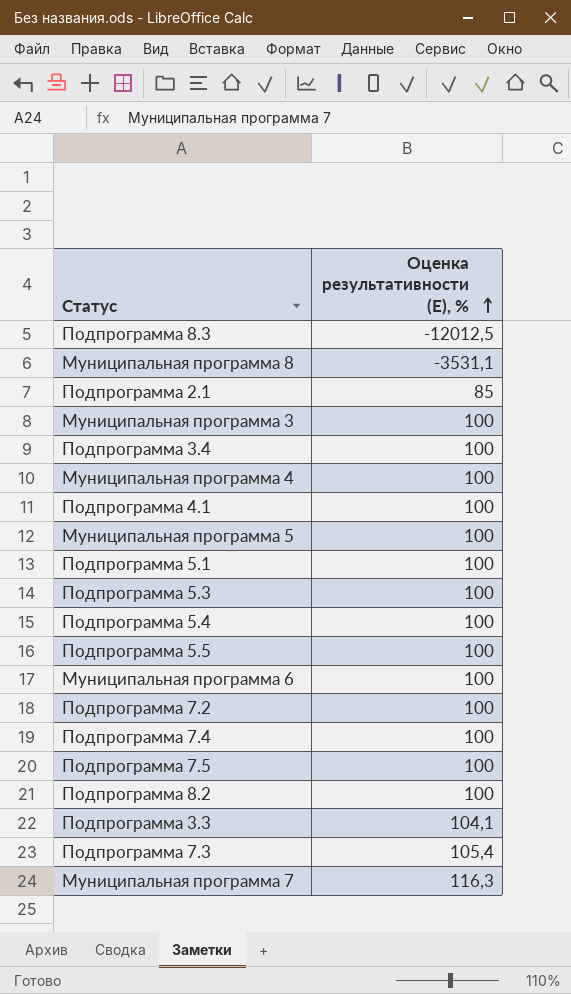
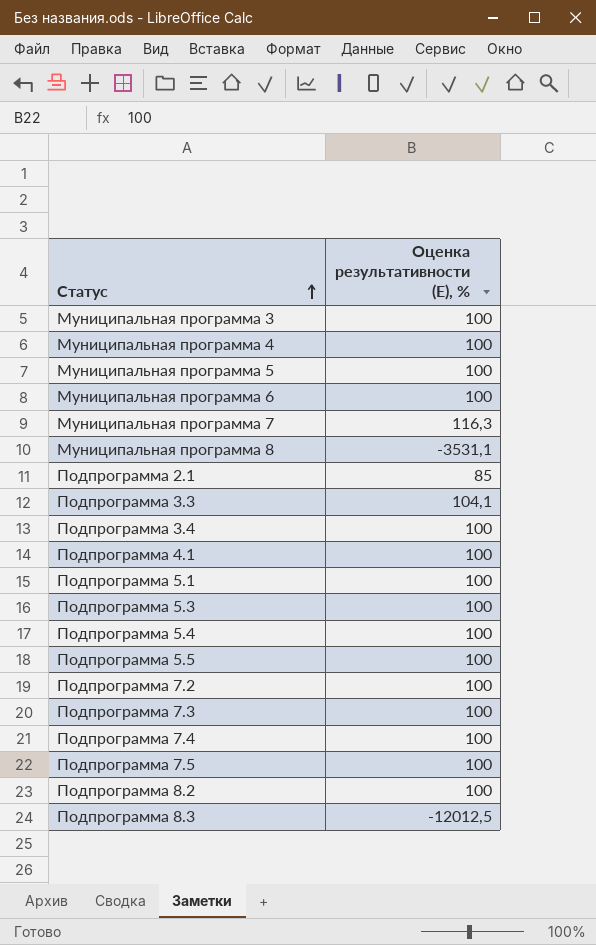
row order: Оценка результативности (Е), % ascending -> Статус ascending
Подпрограмма 7.3 | Оценка результативности (Е), %: 105,4 -> 100

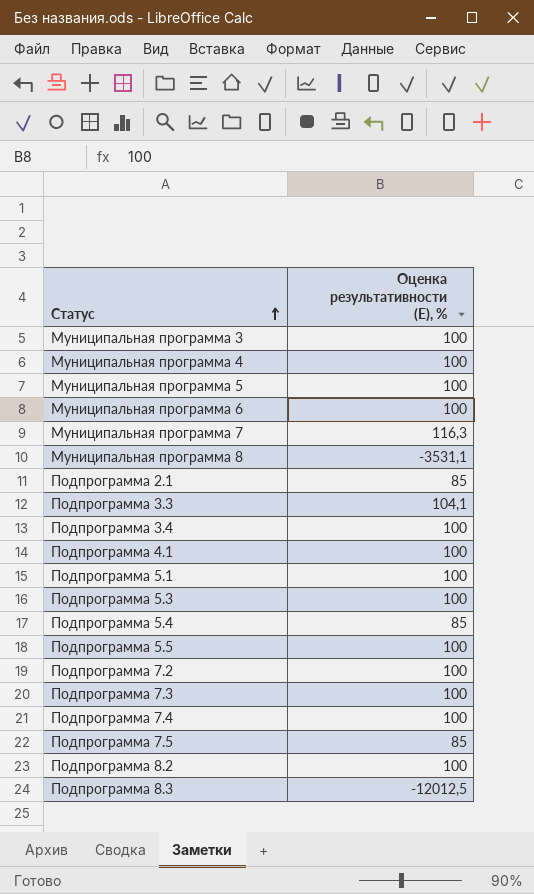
Подпрограмма 5.4 | Оценка результативности (Е), %: 100 -> 85
Подпрограмма 7.5 | Оценка результативности (Е), %: 100 -> 85

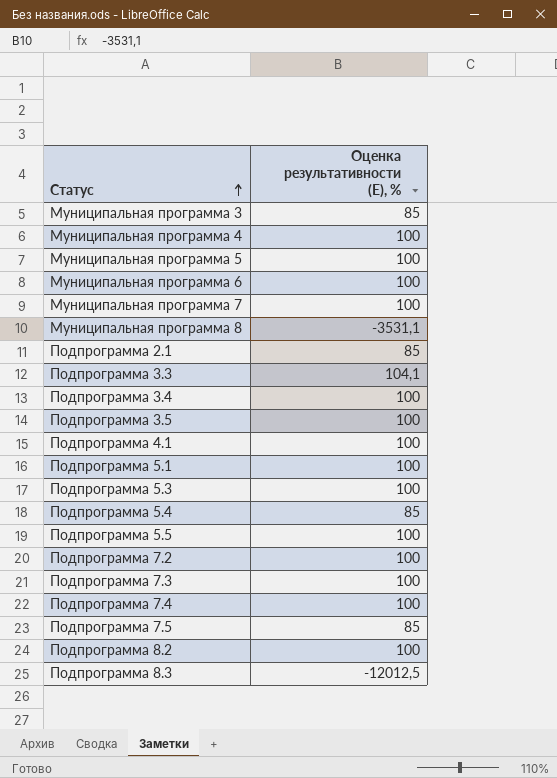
Муниципальная программа 3 | Оценка результативности (Е), %: 100 -> 85
Муниципальная программа 7 | Оценка результативности (Е), %: 116,3 -> 100
row Подпрограмма 3.5: none -> 100

